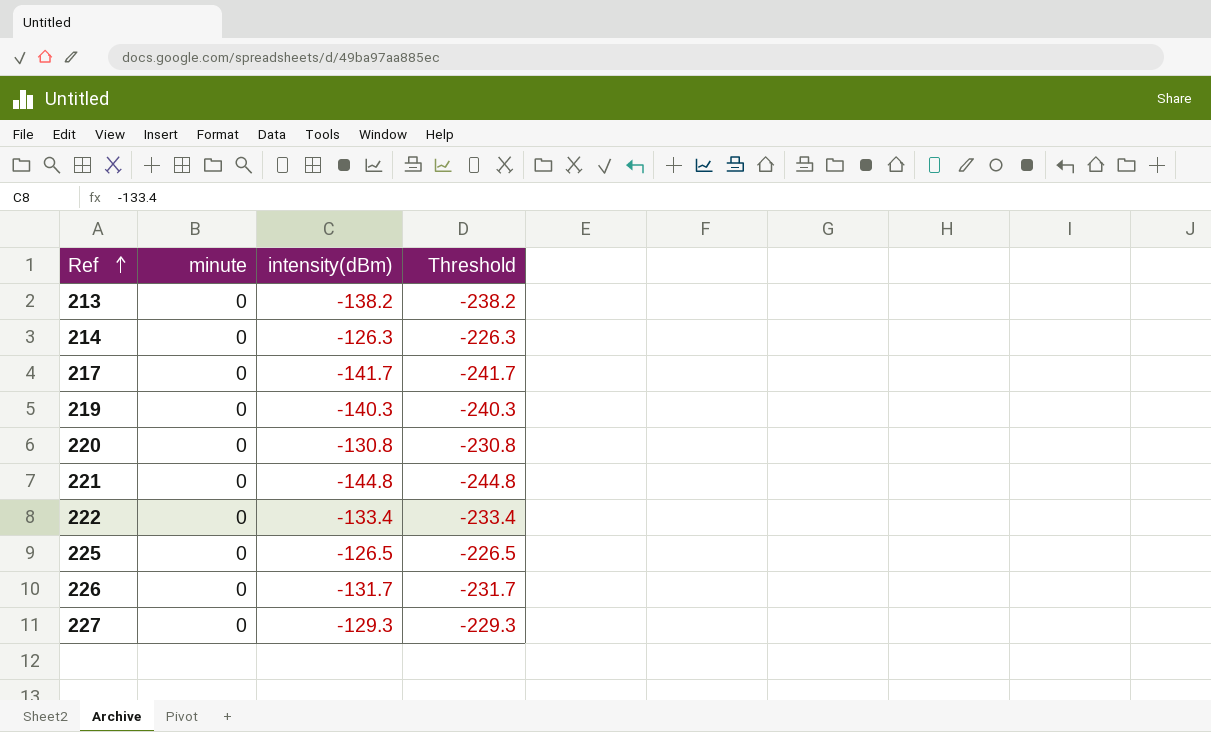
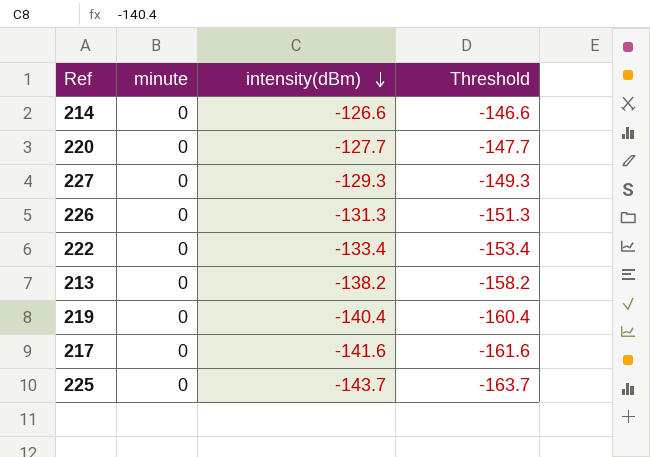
row order: Ref ascending -> intensity(dBm) descending
column Threshold | formula: [intensity(dBm)] - 100 -> [intensity(dBm)] - 20
row 221: 0 | -144.8 | -244.8 -> none
214 | intensity(dBm): -126.3 -> -126.6
220 | intensity(dBm): -130.8 -> -127.7
226 | intensity(dBm): -131.7 -> -131.3
219 | intensity(dBm): -140.3 -> -140.4
217 | intensity(dBm): -141.7 -> -141.6
225 | intensity(dBm): -126.5 -> -143.7

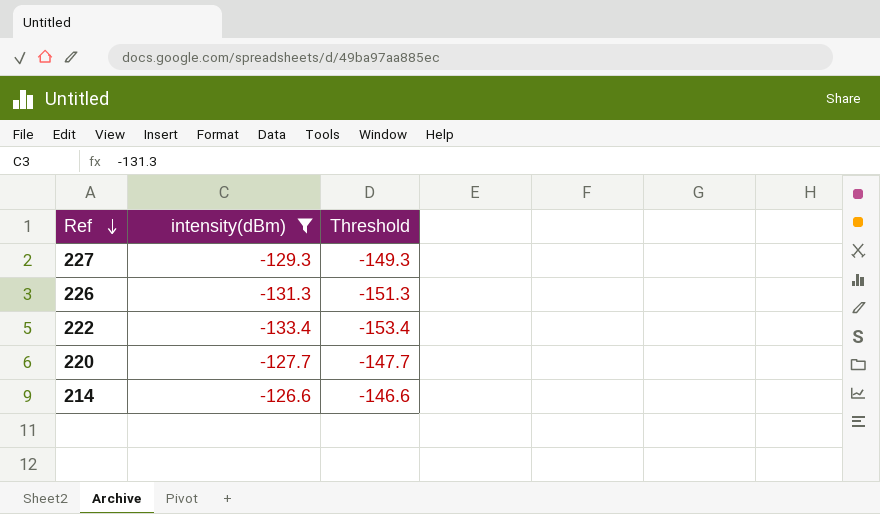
filter: none -> intensity(dBm) >= -133.4
row order: intensity(dBm) descending -> Ref descending
column minute | position: 2 -> none

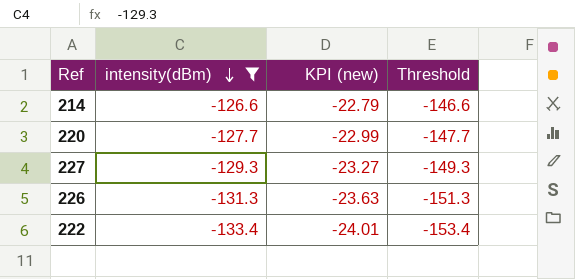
row order: Ref descending -> intensity(dBm) descending
column KPI (new) | formula: none -> [intensity(dBm)] * 0.18

